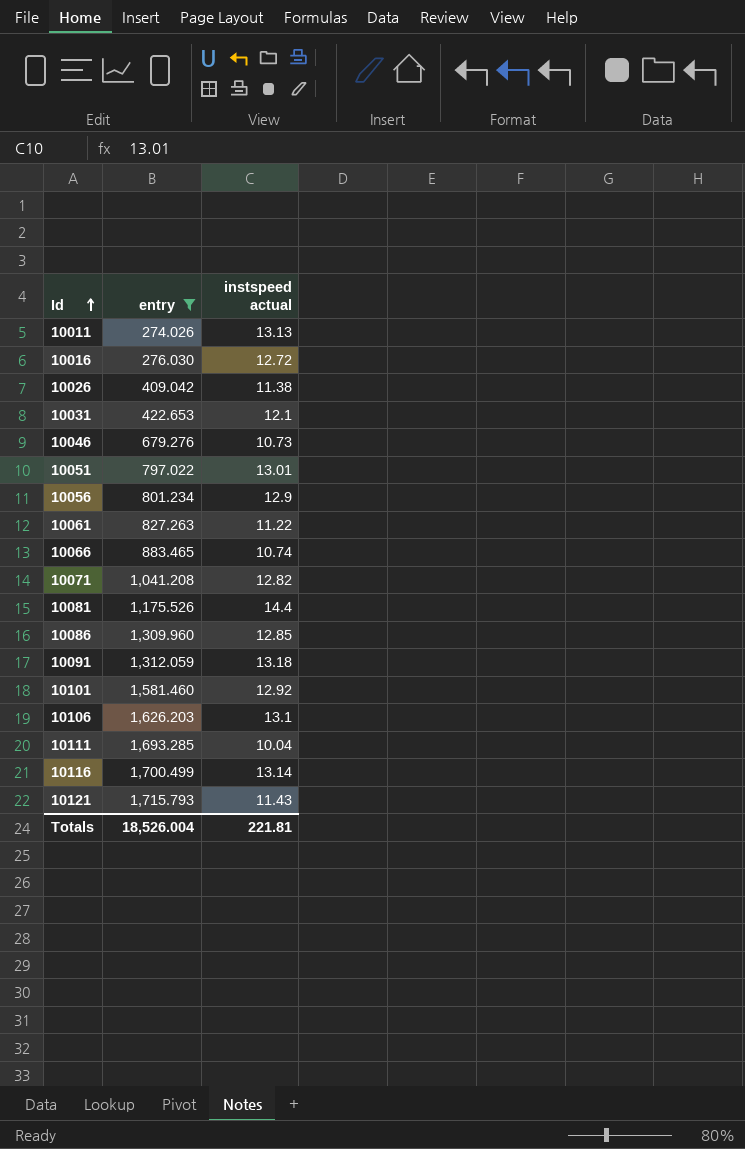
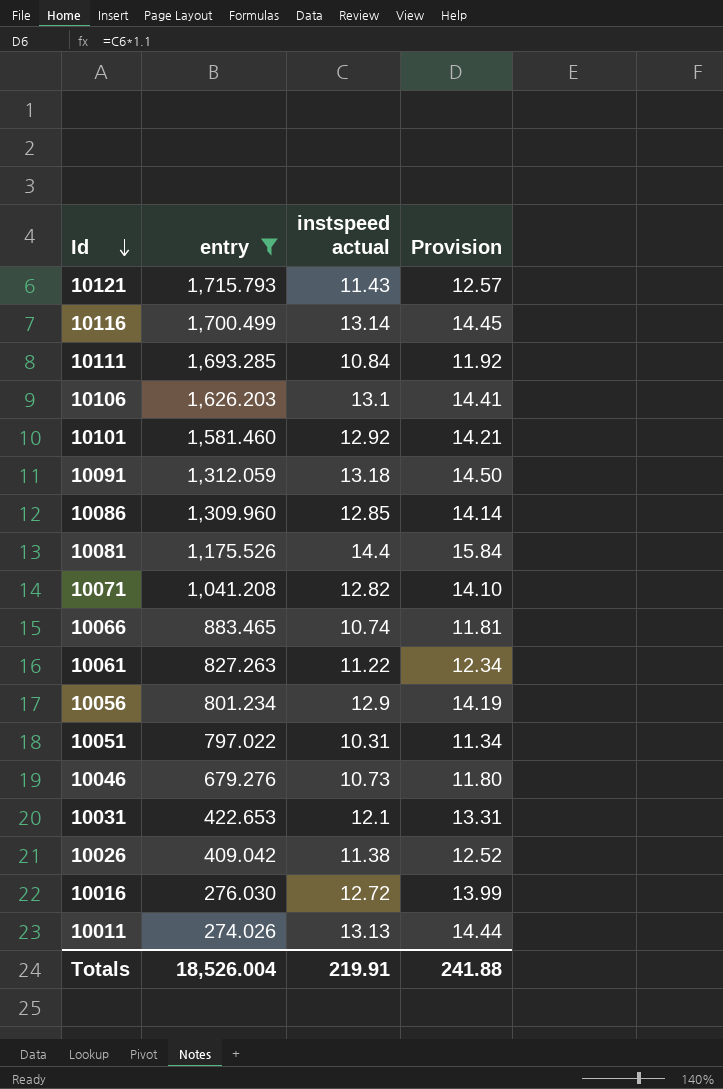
row order: Id ascending -> Id descending
column Provision | formula: none -> [instspeed actual] * 1.1
10111 | instspeed actual: 10.04 -> 10.84
10051 | instspeed actual: 13.01 -> 10.31
Totals | instspeed actual: 221.81 -> 219.91

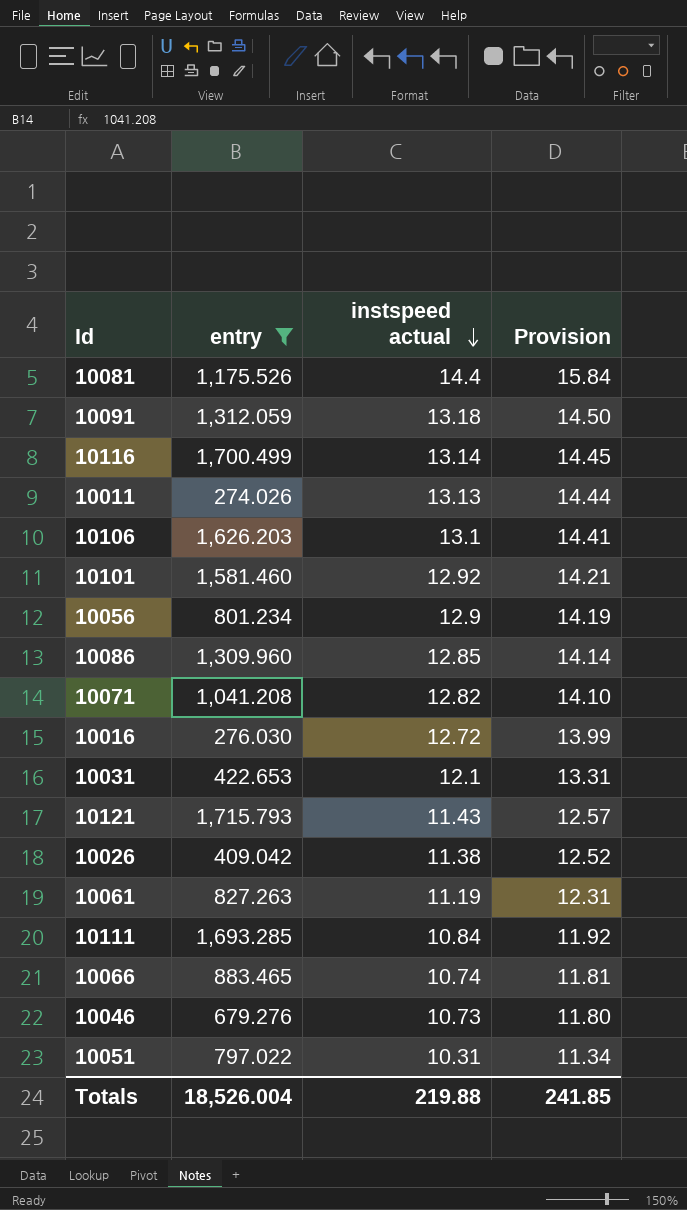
row order: Id descending -> instspeed actual descending
10061 | instspeed actual: 11.22 -> 11.19
10061 | Provision: 12.34 -> 12.31
Totals | instspeed actual: 219.91 -> 219.88
Totals | Provision: 241.88 -> 241.85

